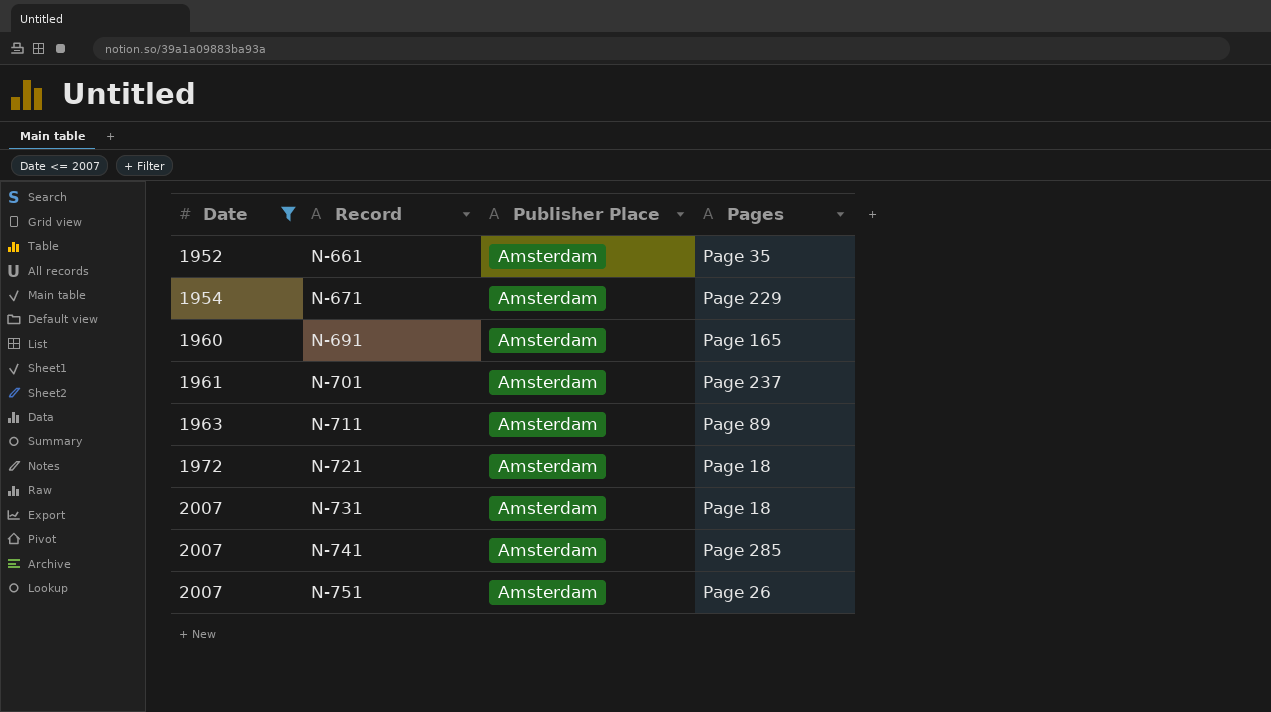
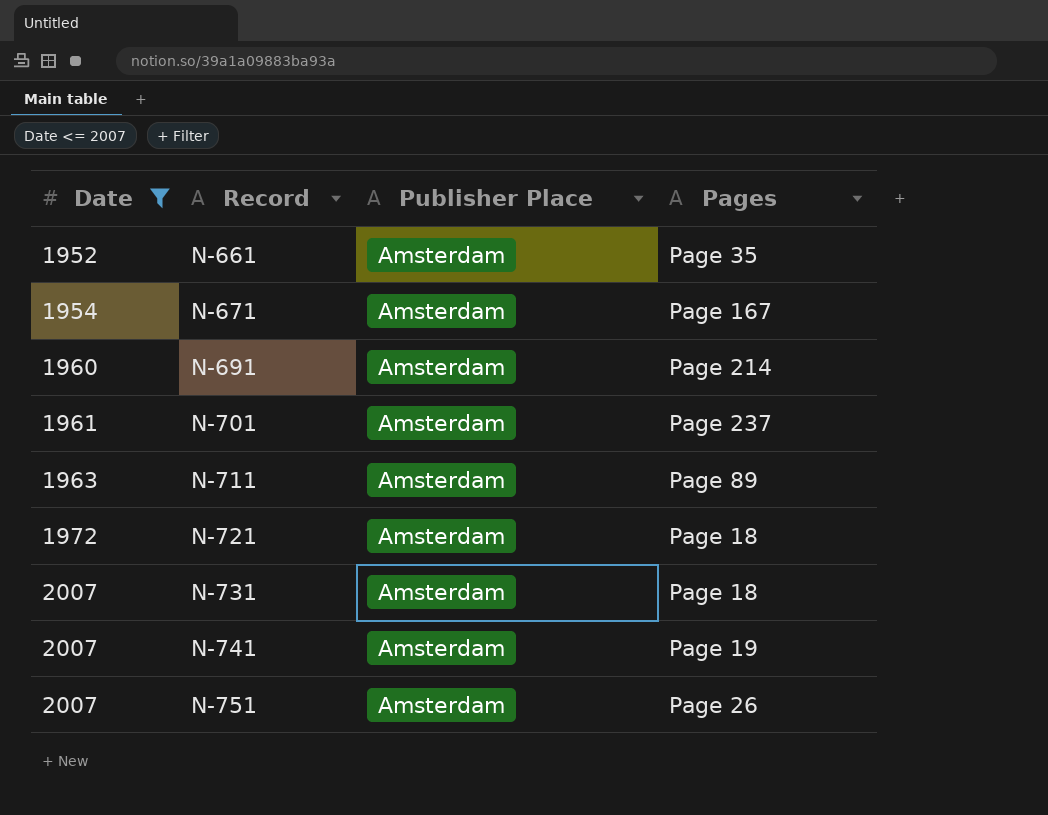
N-671 | Pages: Page 229 -> Page 167
N-691 | Pages: Page 165 -> Page 214
N-741 | Pages: Page 285 -> Page 19

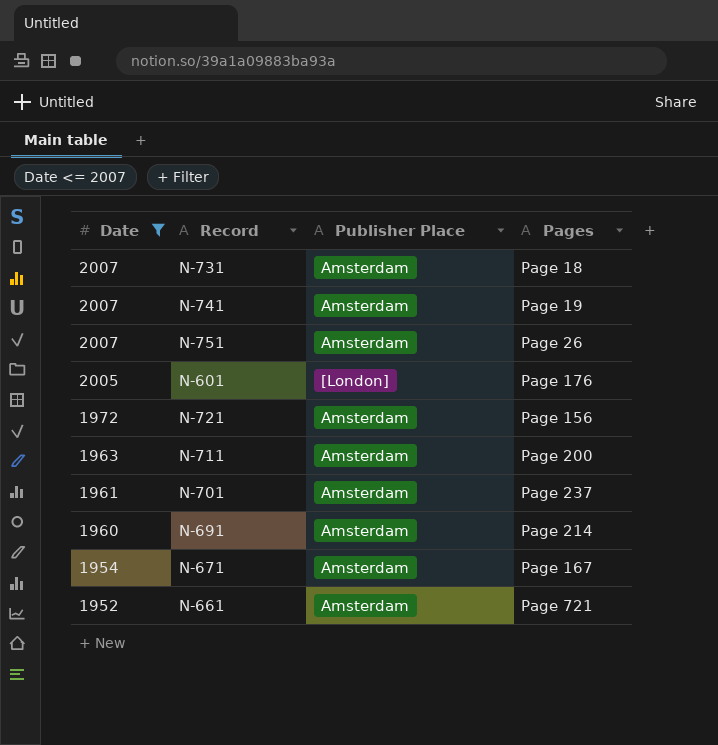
row order: Date ascending -> Date descending
row N-601: none -> 2005 | [London] | Page 176
N-721 | Pages: Page 18 -> Page 156
N-711 | Pages: Page 89 -> Page 200
N-661 | Pages: Page 35 -> Page 721

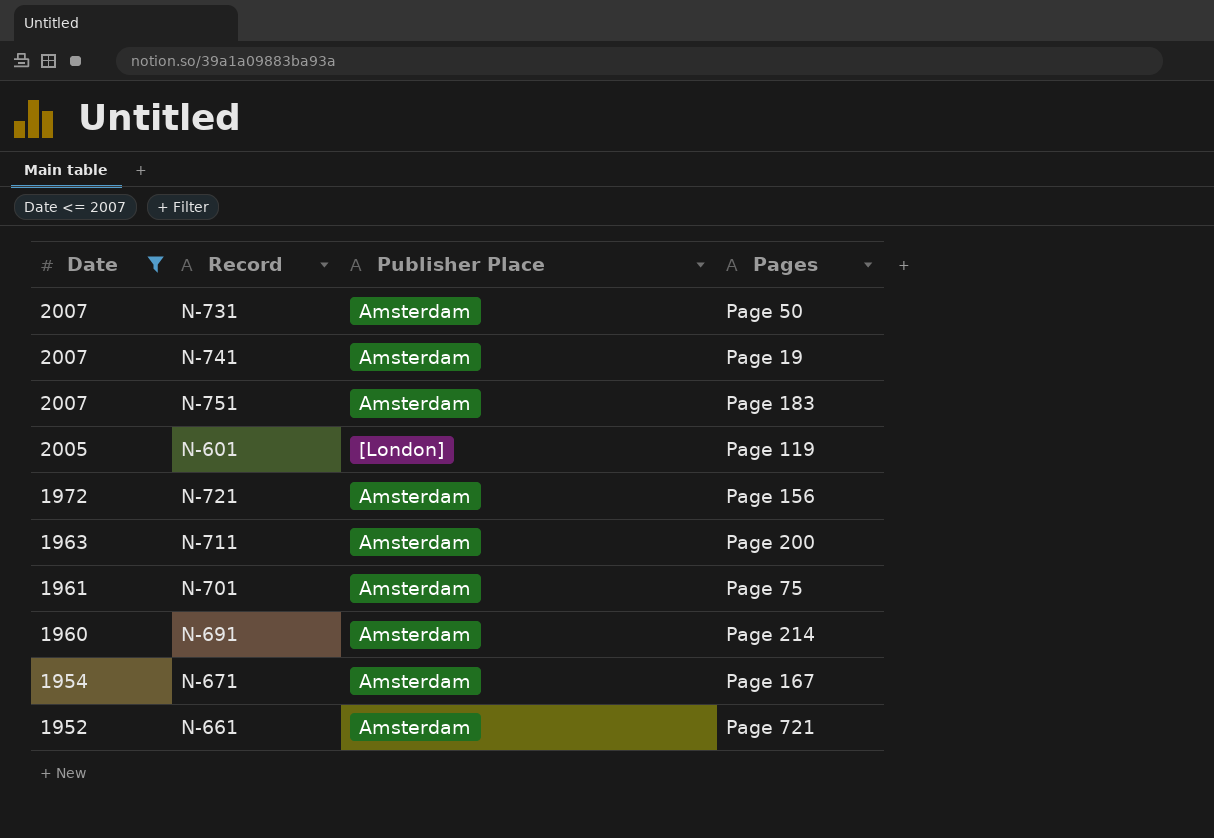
N-731 | Pages: Page 18 -> Page 50
N-751 | Pages: Page 26 -> Page 183
N-601 | Pages: Page 176 -> Page 119
N-701 | Pages: Page 237 -> Page 75

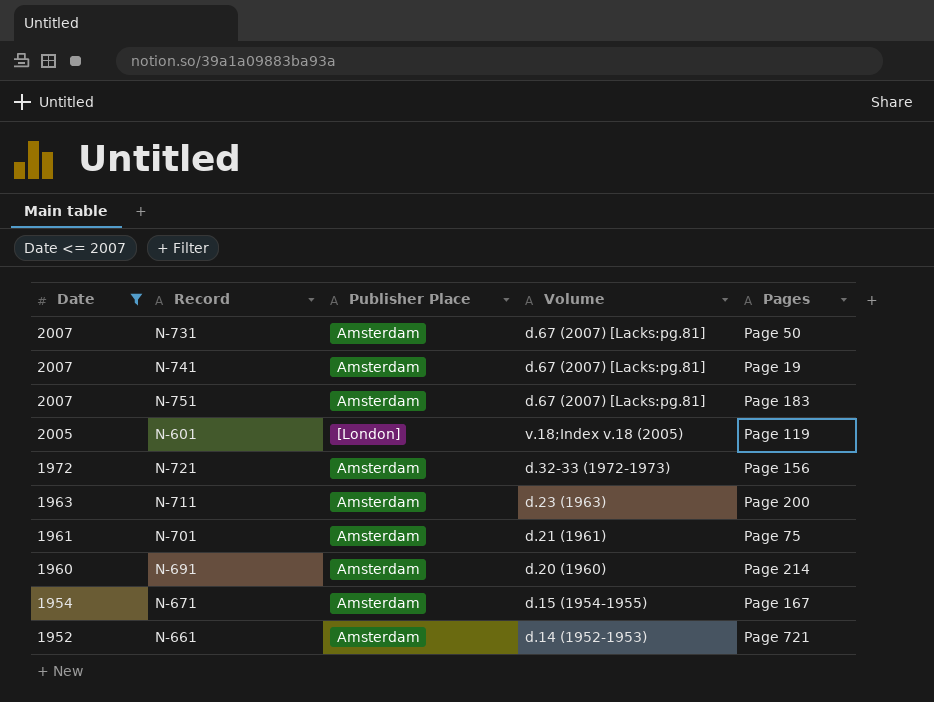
column Volume | position: none -> 4

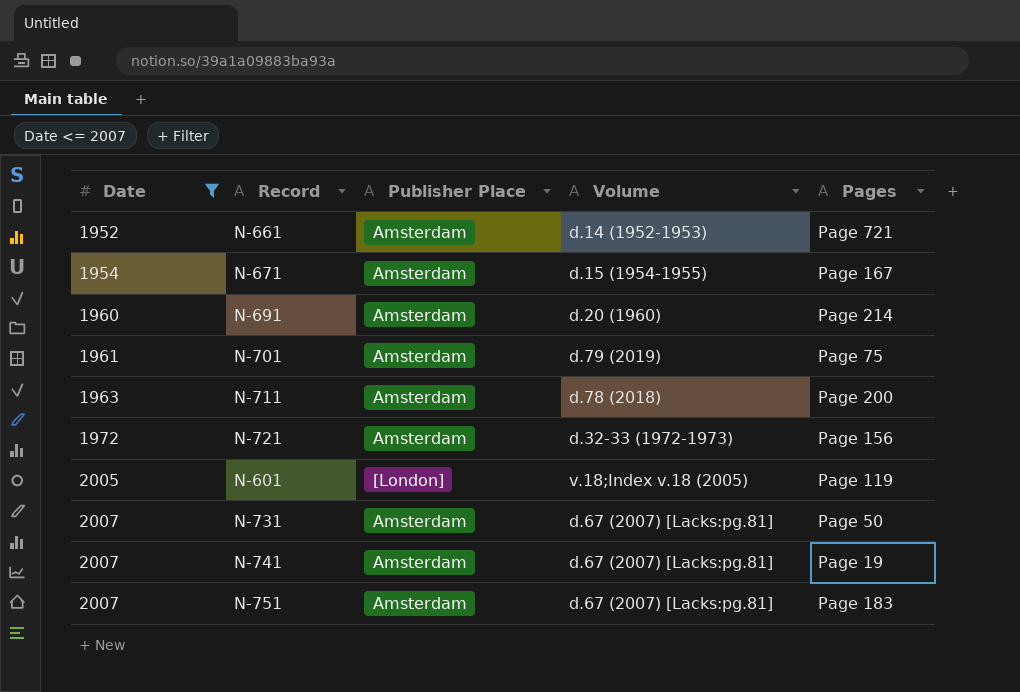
row order: Date descending -> Date ascending
N-701 | Volume: d.21 (1961) -> d.79 (2019)
N-711 | Volume: d.23 (1963) -> d.78 (2018)

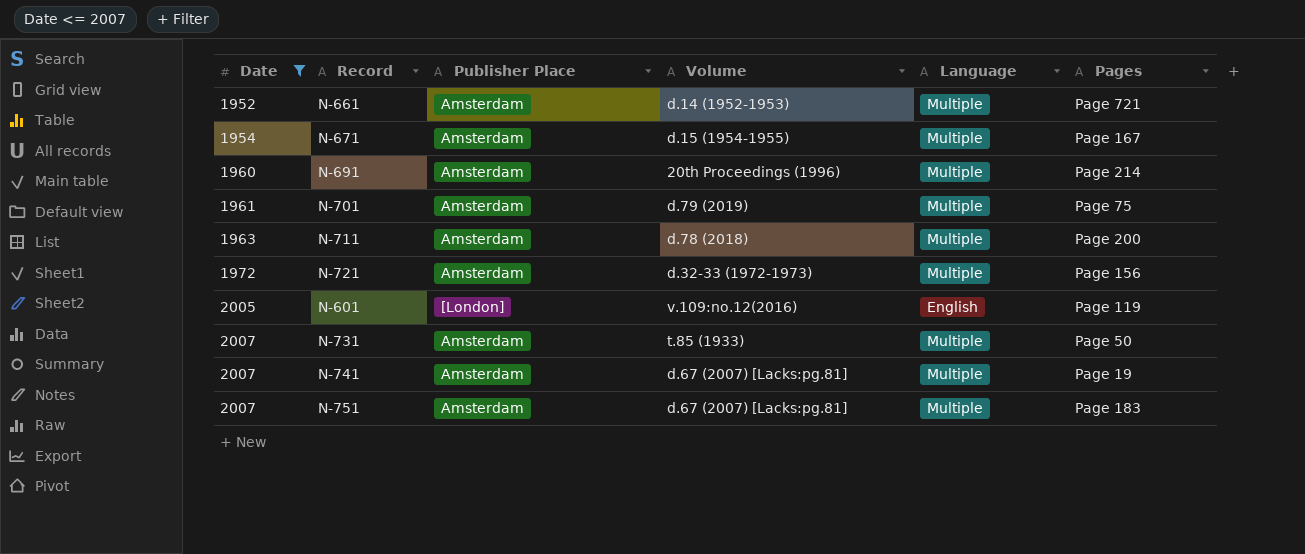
column Language | position: none -> 5
N-691 | Volume: d.20 (1960) -> 20th Proceedings (1996)
N-601 | Volume: v.18;Index v.18 (2005) -> v.109:no.12(2016)
N-731 | Volume: d.67 (2007) [Lacks:pg.81] -> t.85 (1933)

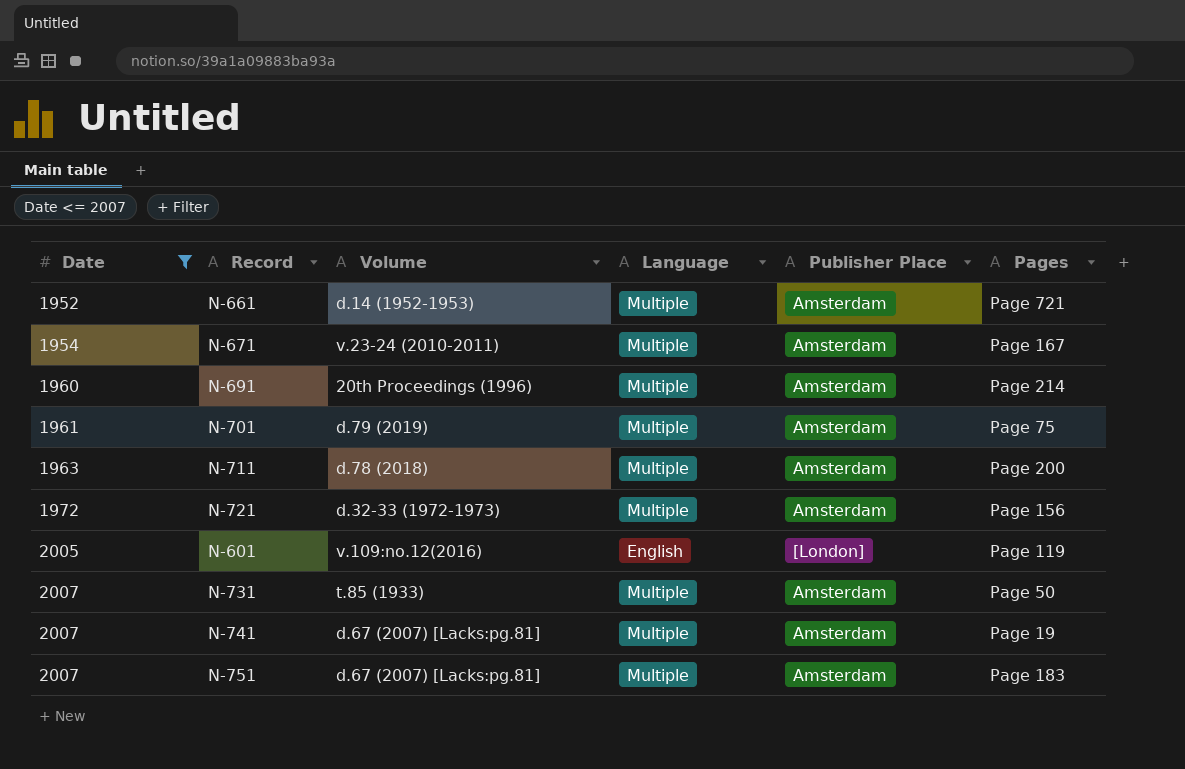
column Publisher Place | position: 3 -> 5
N-671 | Volume: d.15 (1954-1955) -> v.23-24 (2010-2011)

